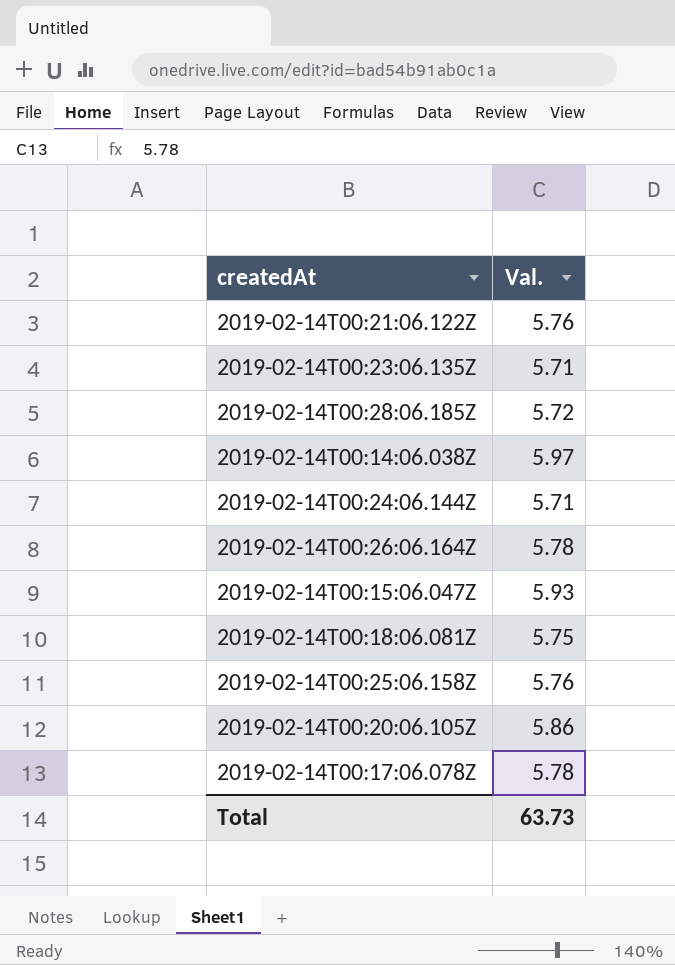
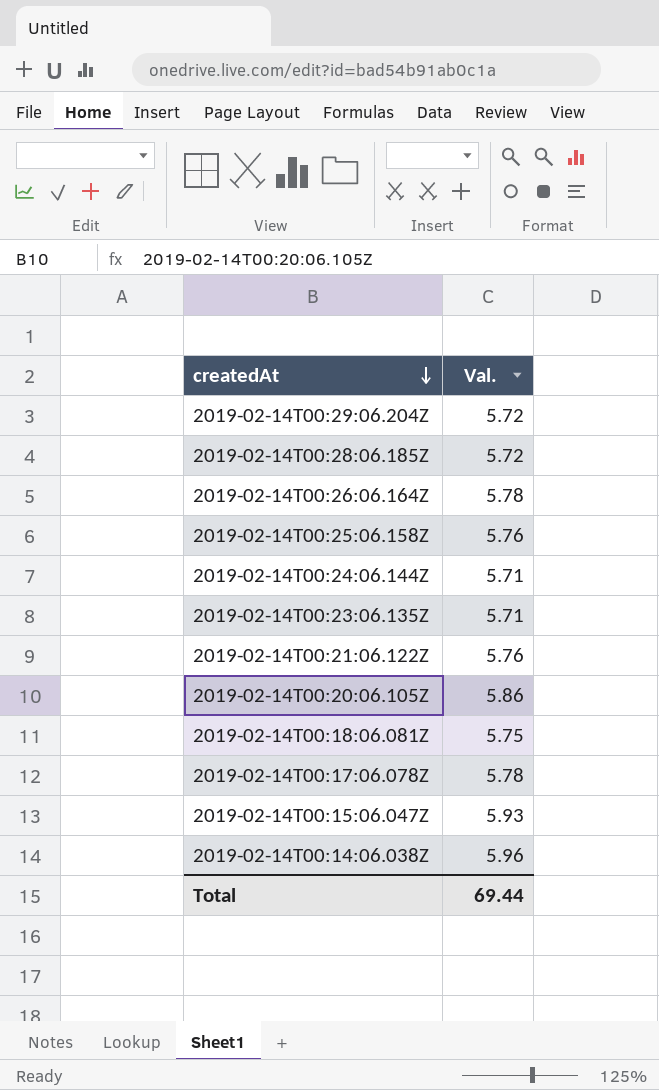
row order: none -> createdAt descending
row 2019-02-14T00:29:06.204Z: none -> 5.72
2019-02-14T00:14:06.038Z | Val.: 5.97 -> 5.96
Total | Val.: 63.73 -> 69.44

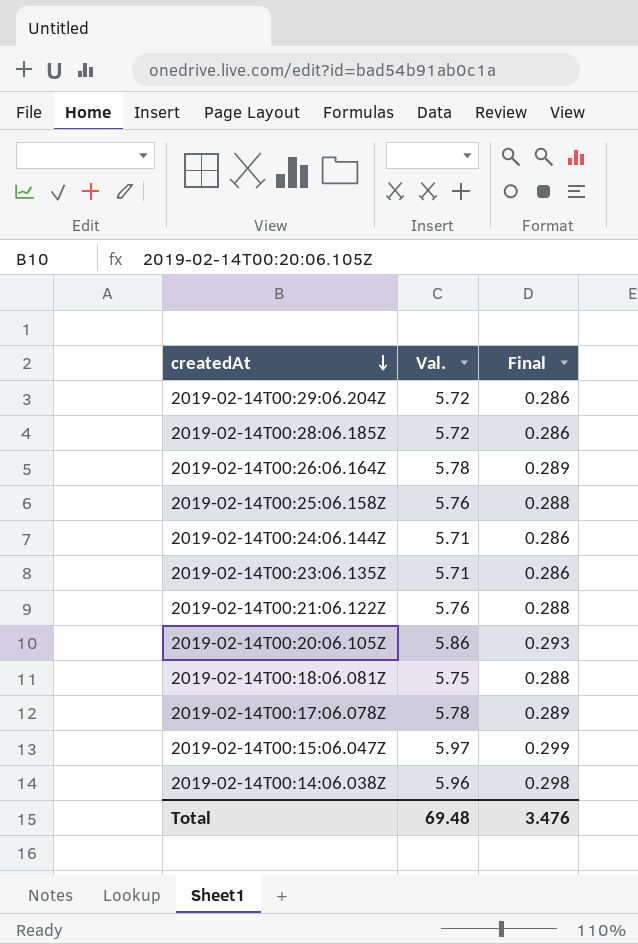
column Final | formula: none -> [Val.] * 0.05
2019-02-14T00:15:06.047Z | Val.: 5.93 -> 5.97
Total | Val.: 69.44 -> 69.48

